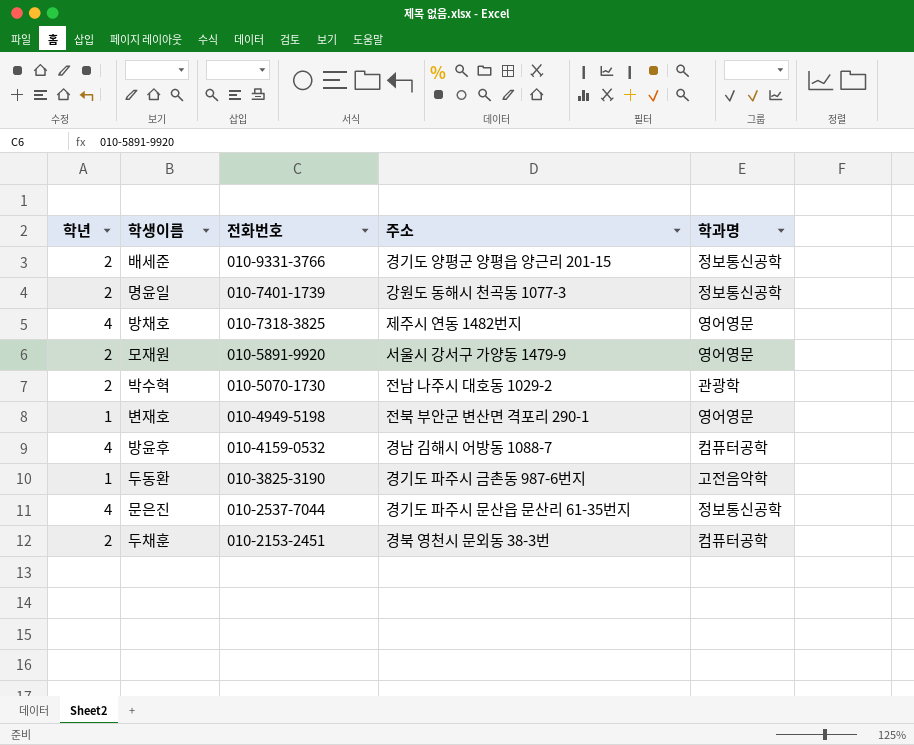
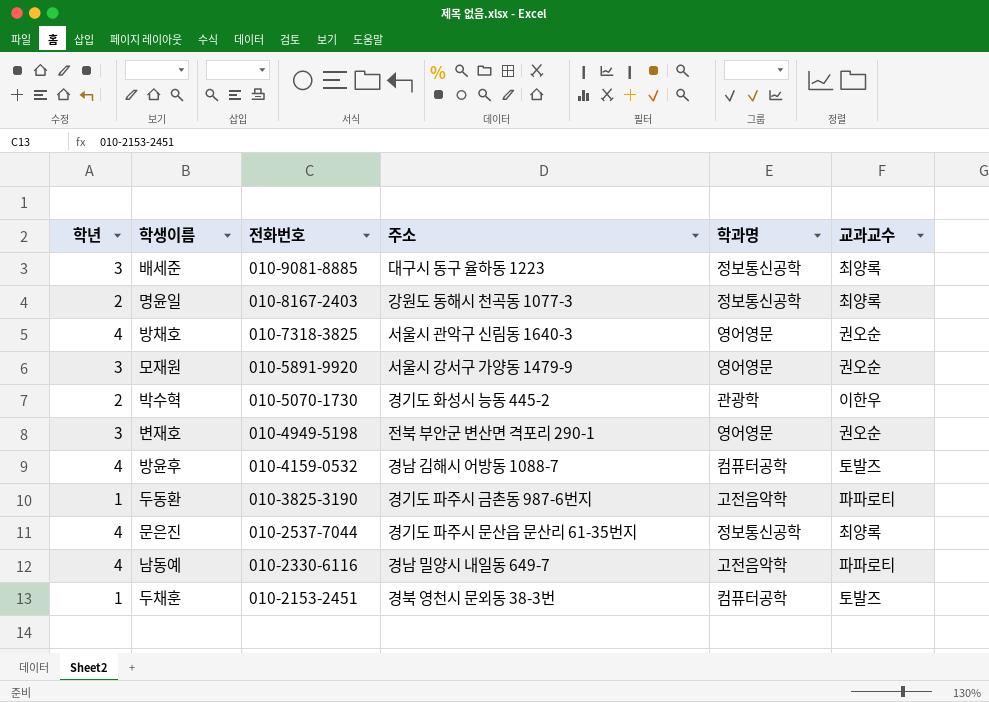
column 교과교수 | position: none -> 6
배세준 | 학년: 2 -> 3
배세준 | 전화번호: 010-9331-3766 -> 010-9081-8885
배세준 | 주소: 경기도 양평군 양평읍 양근리 201-15 -> 대구시 동구 율하동 1223
명윤일 | 전화번호: 010-7401-1739 -> 010-8167-2403
방채호 | 주소: 제주시 연동 1482번지 -> 서울시 관악구 신림동 1640-3
모재원 | 학년: 2 -> 3
박수혁 | 주소: 전남 나주시 대호동 1029-2 -> 경기도 화성시 능동 445-2
변재호 | 학년: 1 -> 3
row 남동예: none -> 4 | 010-2330-6116 | 경남 밀양시 내일동 649-7 | 고전음악학 | 파파로티
두채훈 | 학년: 2 -> 1

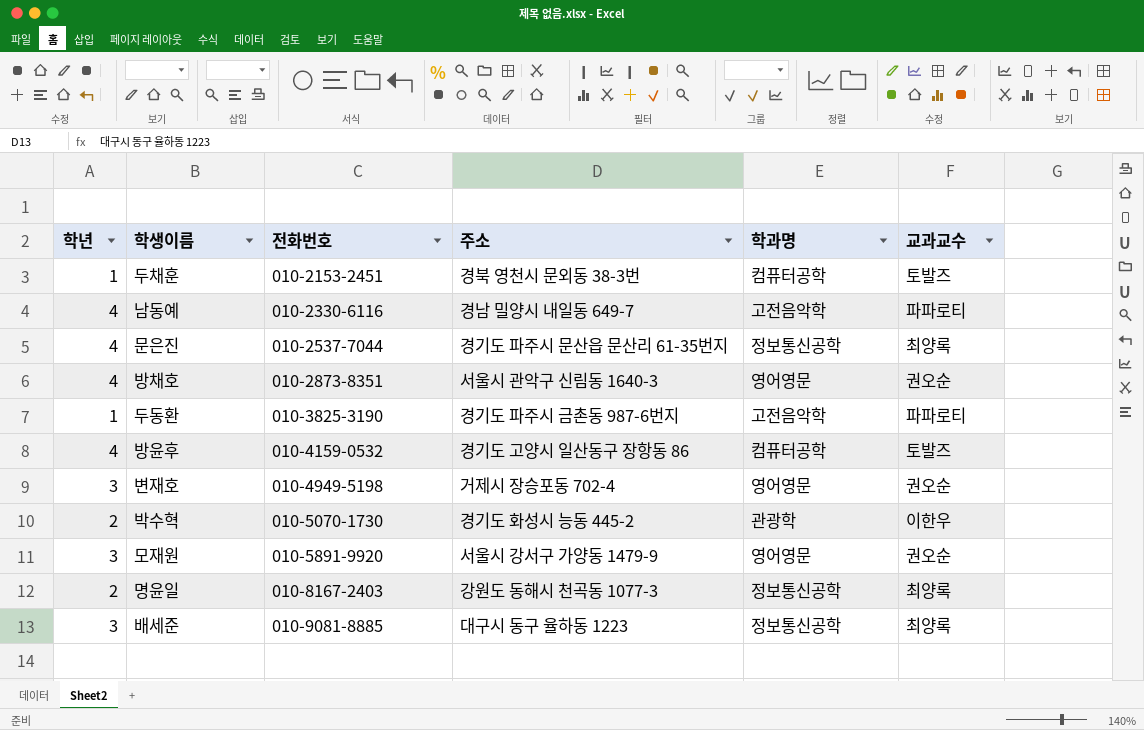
row order: 전화번호 descending -> 전화번호 ascending
방채호 | 전화번호: 010-7318-3825 -> 010-2873-8351
방윤후 | 주소: 경남 김해시 어방동 1088-7 -> 경기도 고양시 일산동구 장항동 86
변재호 | 주소: 전북 부안군 변산면 격포리 290-1 -> 거제시 장승포동 702-4

